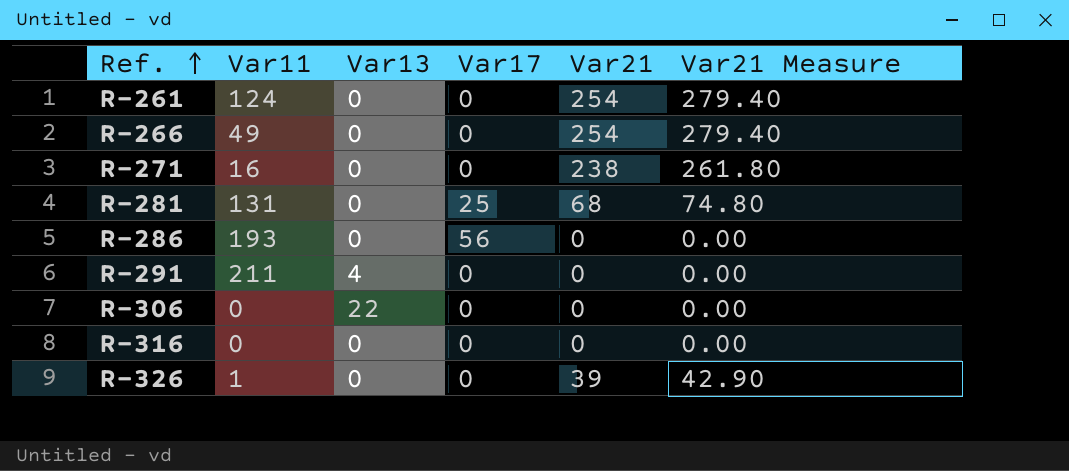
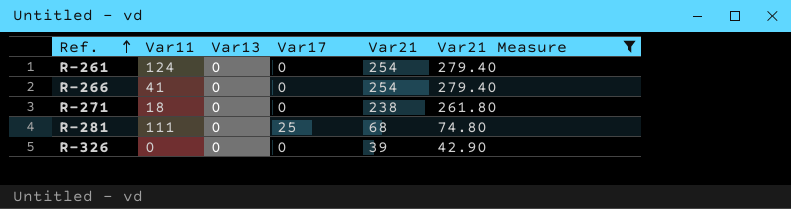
filter: none -> Var21 Measure != 0.00
R-266 | Var11: 49 -> 41
R-271 | Var11: 16 -> 18
R-281 | Var11: 131 -> 111
R-326 | Var11: 1 -> 0

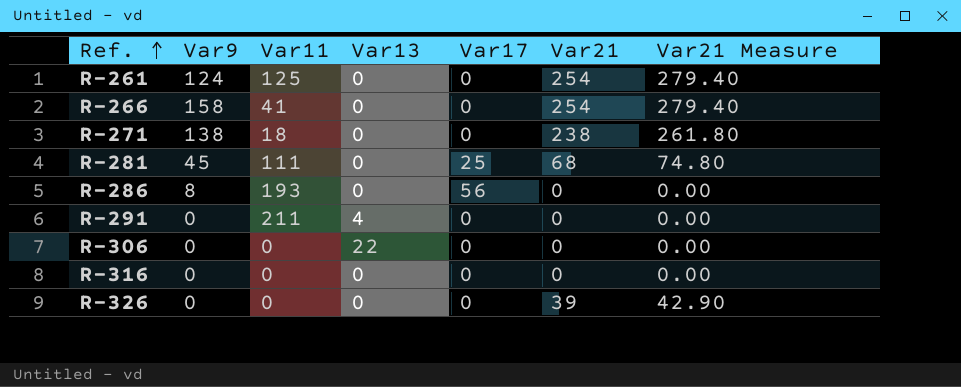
filter: Var21 Measure != 0.00 -> none
column Var9 | position: none -> 2
R-261 | Var11: 124 -> 125

